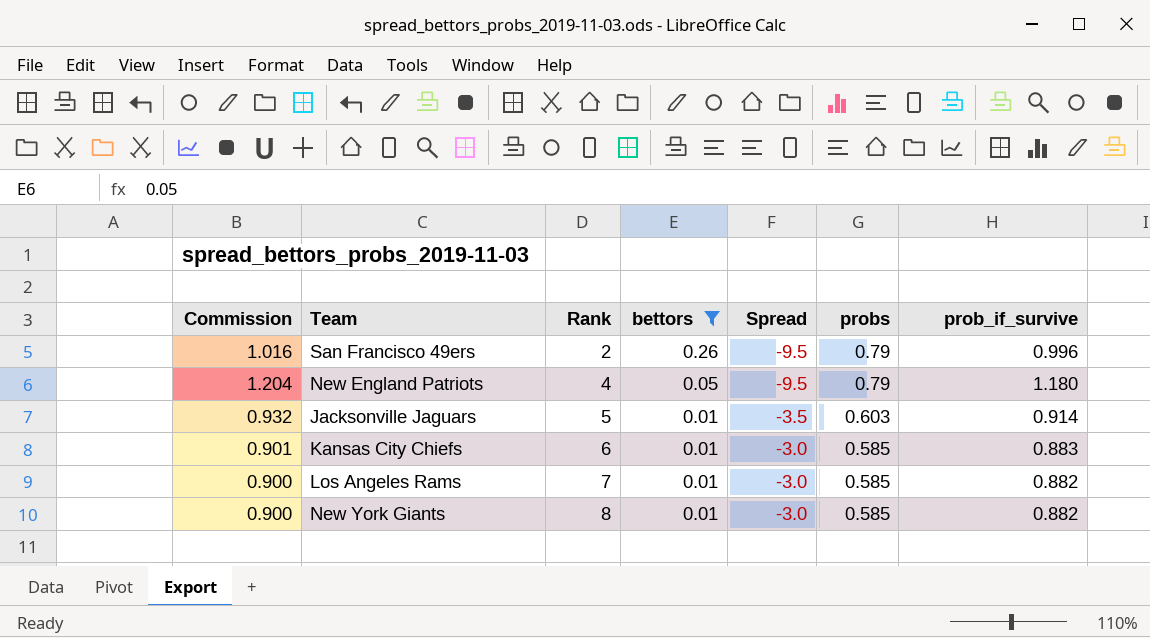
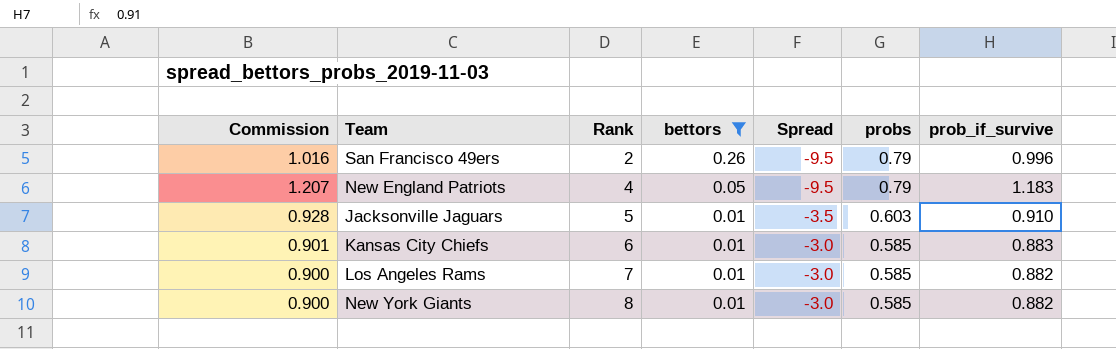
New England Patriots | Commission: 1.204 -> 1.207
New England Patriots | prob_if_survive: 1.180 -> 1.183
Jacksonville Jaguars | Commission: 0.932 -> 0.928
Jacksonville Jaguars | prob_if_survive: 0.914 -> 0.910

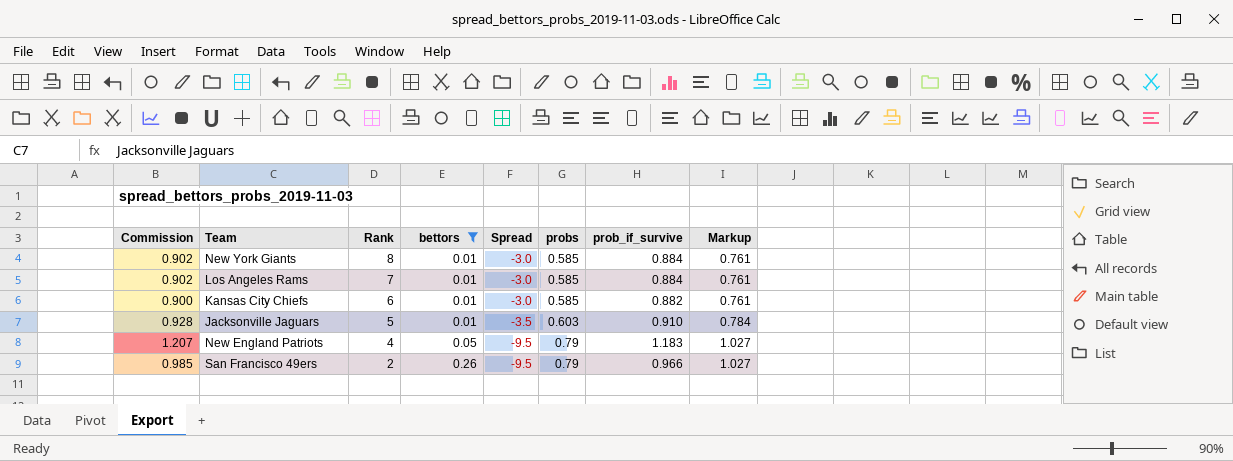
row order: Rank ascending -> Rank descending
column Markup | formula: none -> [probs] * 1.3
New York Giants | Commission: 0.900 -> 0.902
New York Giants | prob_if_survive: 0.882 -> 0.884
Los Angeles Rams | Commission: 0.900 -> 0.902
Los Angeles Rams | prob_if_survive: 0.882 -> 0.884
Kansas City Chiefs | Commission: 0.901 -> 0.900
Kansas City Chiefs | prob_if_survive: 0.883 -> 0.882
San Francisco 49ers | Commission: 1.016 -> 0.985
San Francisco 49ers | prob_if_survive: 0.996 -> 0.966

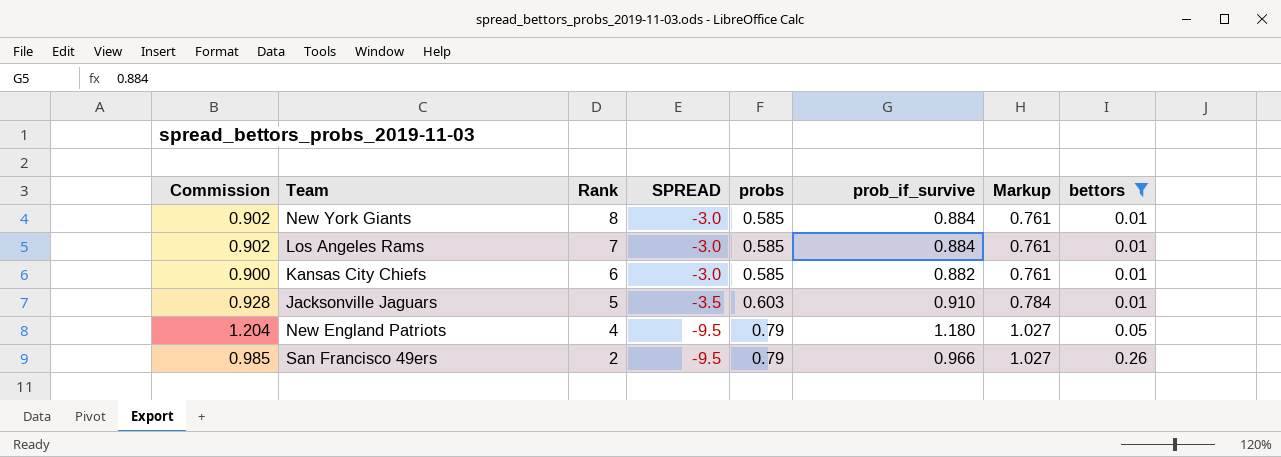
column name: Spread -> SPREAD
column bettors | position: 4 -> 8
New England Patriots | Commission: 1.207 -> 1.204
New England Patriots | prob_if_survive: 1.183 -> 1.180

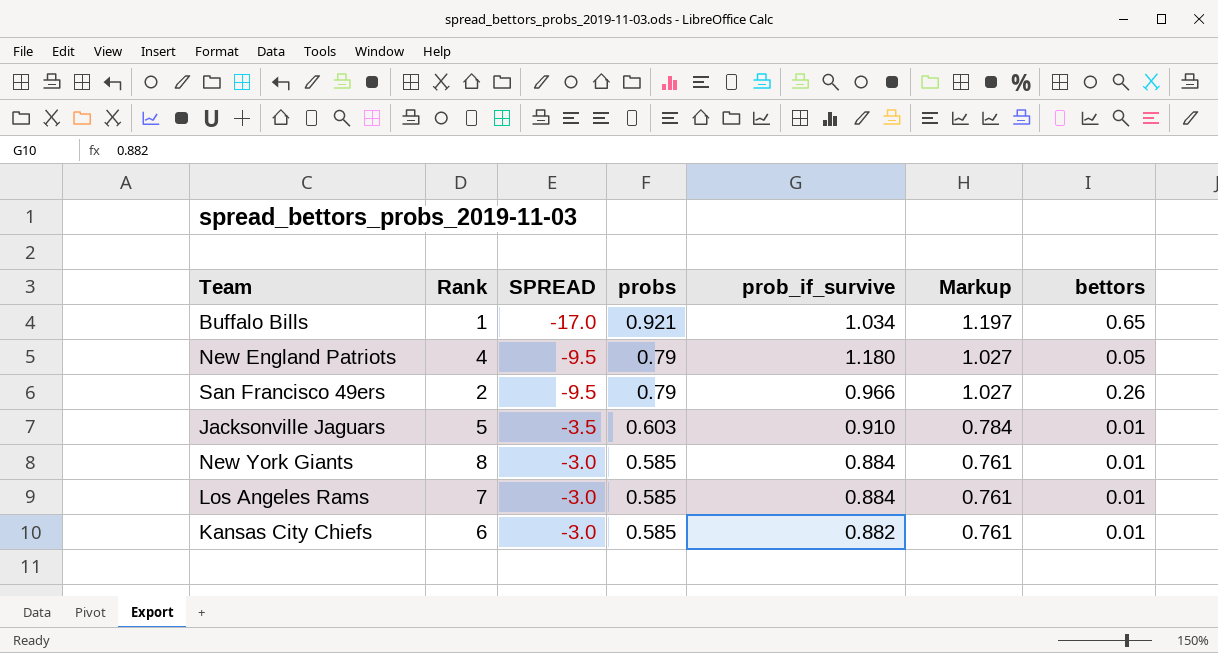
filter: bettors != 0.65 -> none
row order: Rank descending -> SPREAD ascending
column Commission | formula: [prob_if_survive] * 1.02 -> none

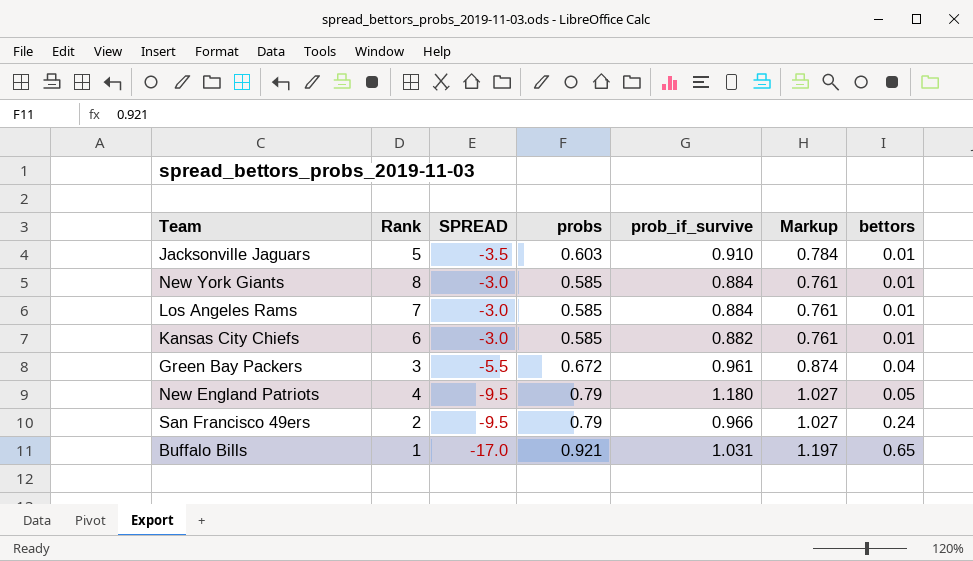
row order: SPREAD ascending -> bettors ascending
row Green Bay Packers: none -> 3 | -5.5 | 0.672 | 0.961 | 0.874 | 0.04
San Francisco 49ers | bettors: 0.26 -> 0.24
Buffalo Bills | prob_if_survive: 1.034 -> 1.031

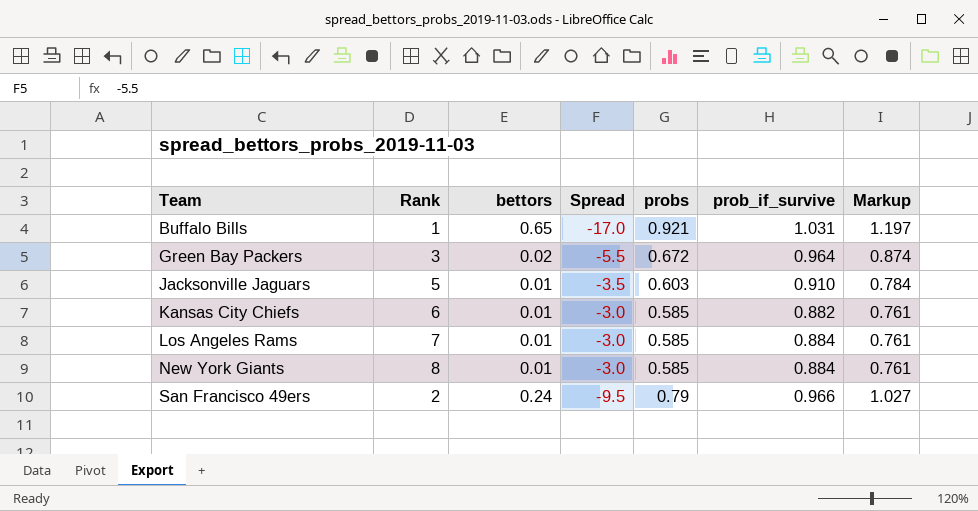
row order: bettors ascending -> Team ascending
column bettors | position: 7 -> 3
column name: SPREAD -> Spread
row New England Patriots: 4 | -9.5 | 0.79 | 1.180 | 1.027 | 0.05 -> none
Green Bay Packers | bettors: 0.04 -> 0.02
Green Bay Packers | prob_if_survive: 0.961 -> 0.964

